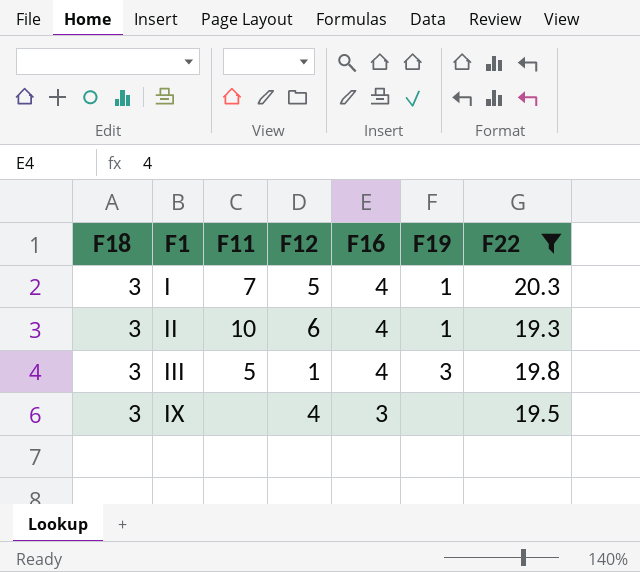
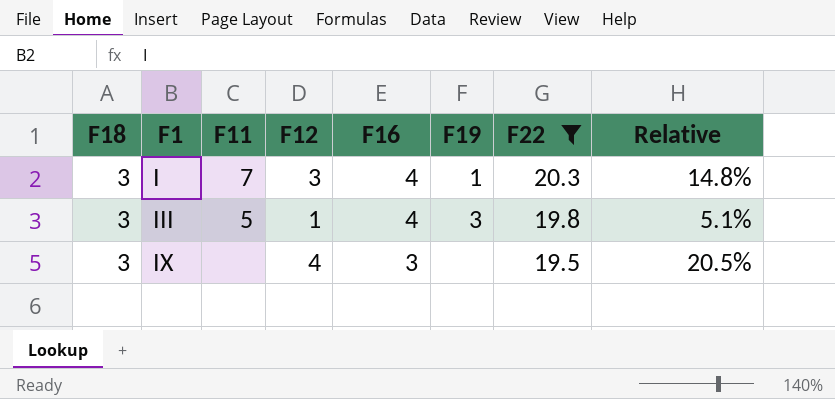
column Relative | formula: none -> [F12] / [F22]
row II: 3 | 10 | 6 | 4 | 1 | 19.3 -> none
I | F12: 5 -> 3

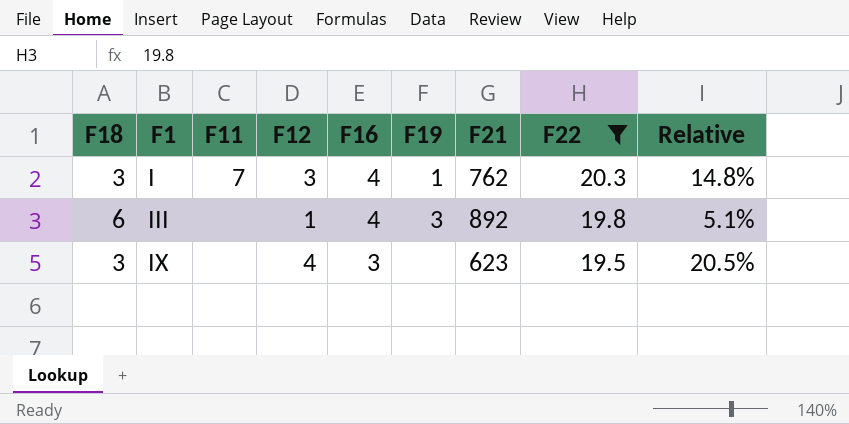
column F21 | position: none -> 7
III | F18: 3 -> 6
III | F11: 5 -> none

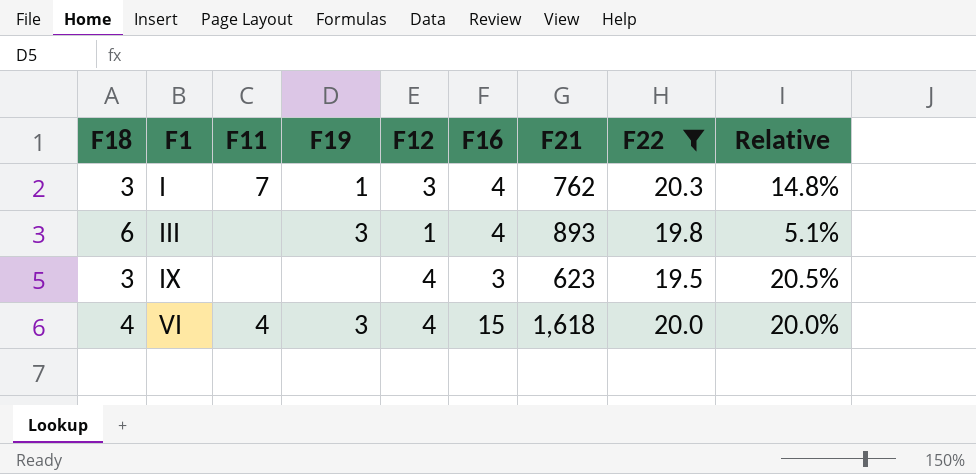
column F19 | position: 6 -> 4
III | F21: 892 -> 893
row VI: none -> 4 | 4 | 3 | 4 | 15 | 1,618 | 20.0 | 20.0%

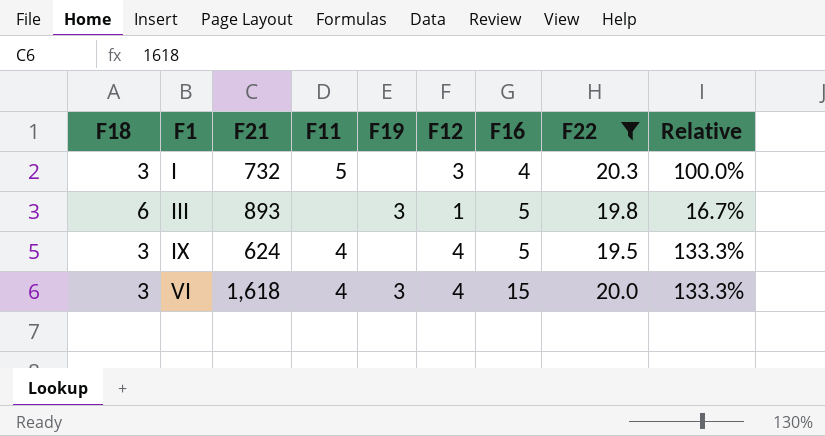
column F21 | position: 7 -> 3
column Relative | formula: [F12] / [F22] -> [F12] / [F18]
I | F21: 762 -> 732
I | F11: 7 -> 5
I | F19: 1 -> none
III | F16: 4 -> 5
IX | F21: 623 -> 624
IX | F11: none -> 4
IX | F16: 3 -> 5
VI | F18: 4 -> 3

